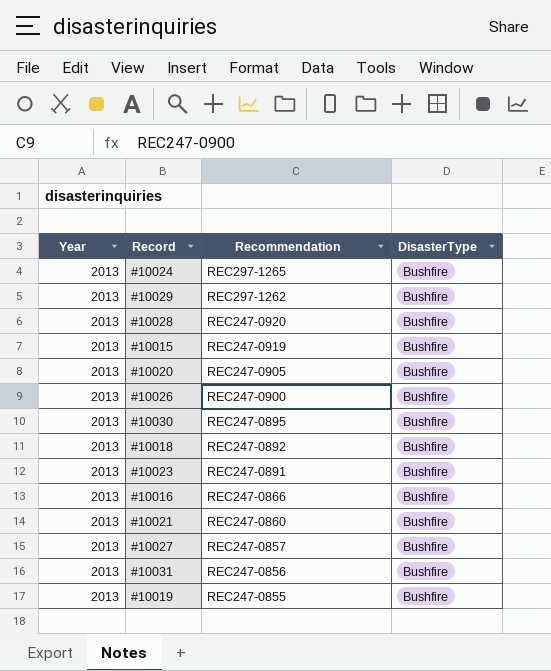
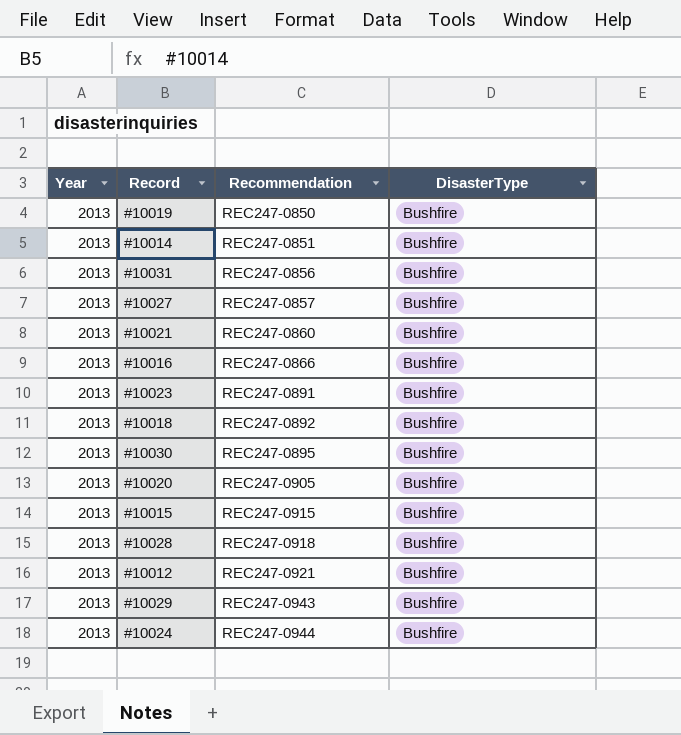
row order: Recommendation descending -> Recommendation ascending
row #10026: 2013 | REC247-0900 | Bushfire -> none
#10019 | Recommendation: REC247-0855 -> REC247-0850
row #10014: none -> 2013 | REC247-0851 | Bushfire
#10015 | Recommendation: REC247-0919 -> REC247-0915
#10028 | Recommendation: REC247-0920 -> REC247-0918
row #10012: none -> 2013 | REC247-0921 | Bushfire
#10029 | Recommendation: REC297-1262 -> REC247-0943
#10024 | Recommendation: REC297-1265 -> REC247-0944

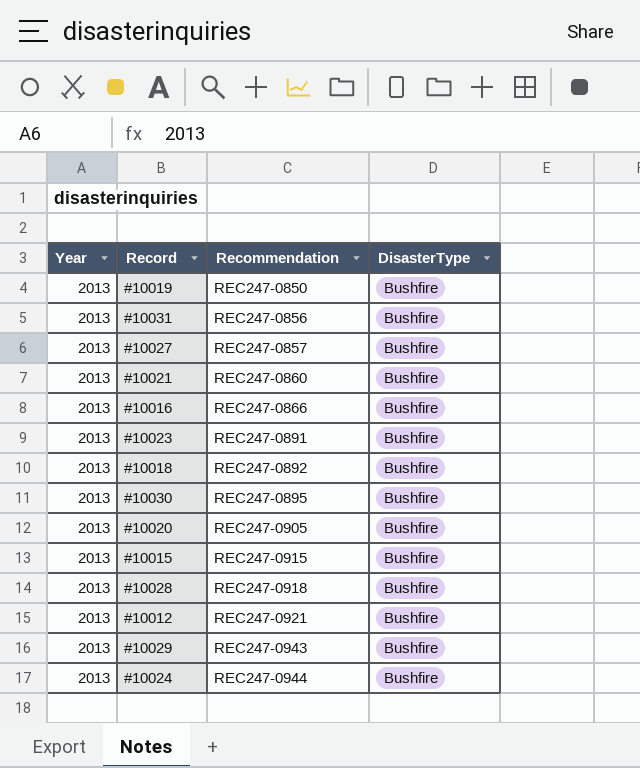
row #10014: 2013 | REC247-0851 | Bushfire -> none

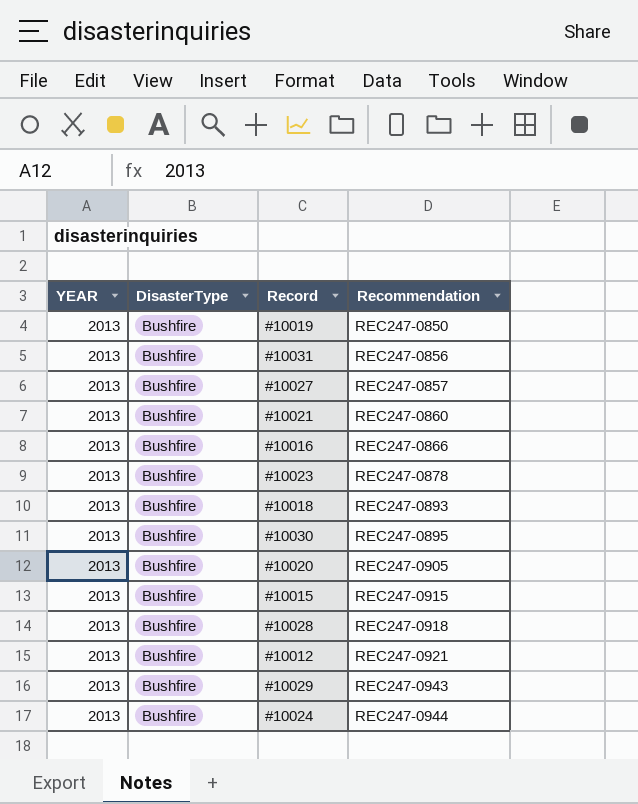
column name: Year -> YEAR
column DisasterType | position: 4 -> 2
#10023 | Recommendation: REC247-0891 -> REC247-0878
#10018 | Recommendation: REC247-0892 -> REC247-0893

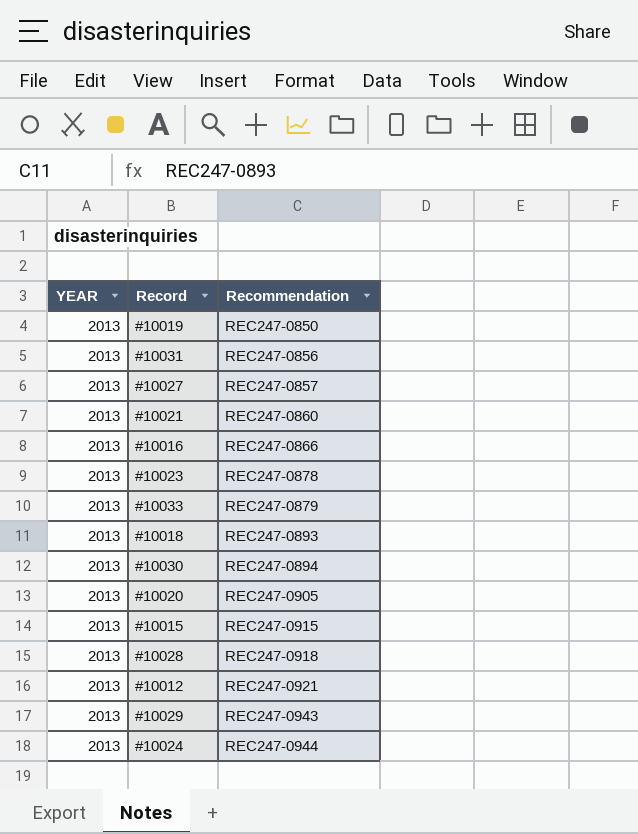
column DisasterType | position: 2 -> none
row #10033: none -> 2013 | REC247-0879
#10030 | Recommendation: REC247-0895 -> REC247-0894

